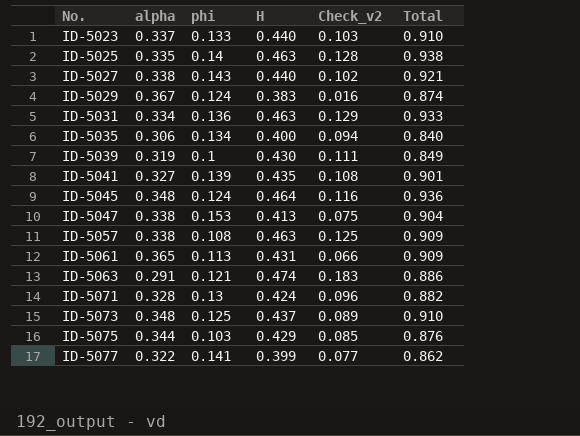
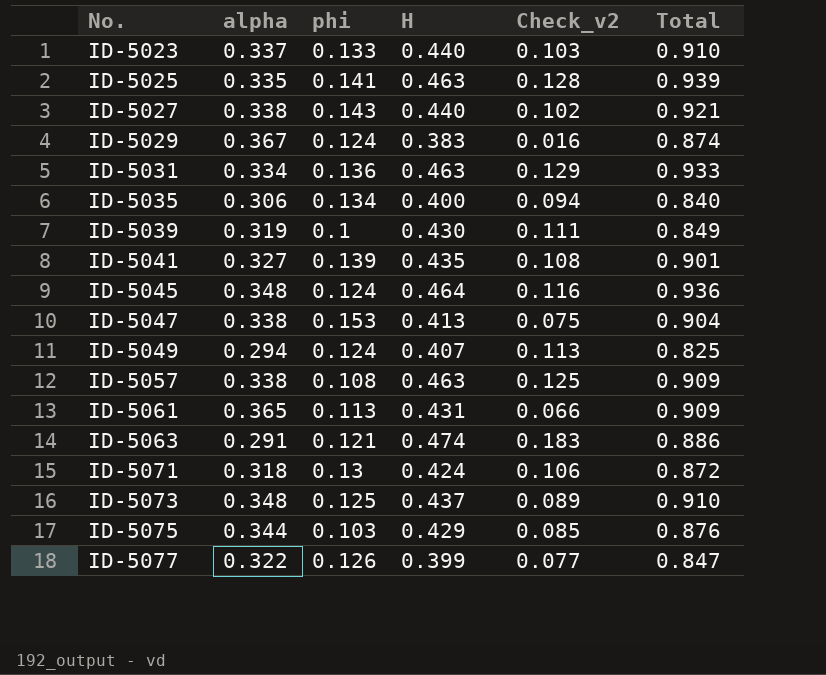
ID-5025 | phi: 0.14 -> 0.141
ID-5025 | Total: 0.938 -> 0.939
row ID-5049: none -> 0.294 | 0.124 | 0.407 | 0.113 | 0.825
ID-5071 | alpha: 0.328 -> 0.318
ID-5071 | Check_v2: 0.096 -> 0.106
ID-5071 | Total: 0.882 -> 0.872
ID-5077 | phi: 0.141 -> 0.126
ID-5077 | Total: 0.862 -> 0.847

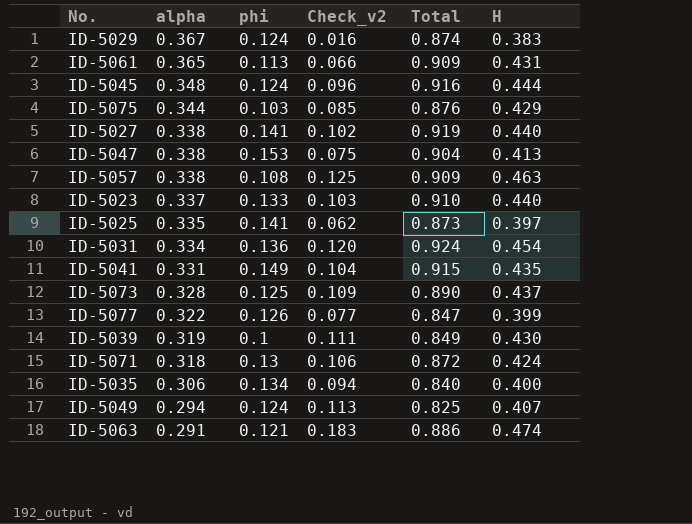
row order: No. ascending -> alpha descending
column H | position: 4 -> 6
ID-5045 | Check_v2: 0.116 -> 0.096
ID-5045 | Total: 0.936 -> 0.916
ID-5045 | H: 0.464 -> 0.444
ID-5027 | phi: 0.143 -> 0.141
ID-5027 | Total: 0.921 -> 0.919
ID-5025 | Check_v2: 0.128 -> 0.062
ID-5025 | Total: 0.939 -> 0.873
ID-5025 | H: 0.463 -> 0.397
ID-5031 | Check_v2: 0.129 -> 0.120
ID-5031 | Total: 0.933 -> 0.924
ID-5031 | H: 0.463 -> 0.454
ID-5041 | alpha: 0.327 -> 0.331
ID-5041 | phi: 0.139 -> 0.149
ID-5041 | Check_v2: 0.108 -> 0.104
ID-5041 | Total: 0.901 -> 0.915
ID-5073 | alpha: 0.348 -> 0.328
ID-5073 | Check_v2: 0.089 -> 0.109
ID-5073 | Total: 0.910 -> 0.890

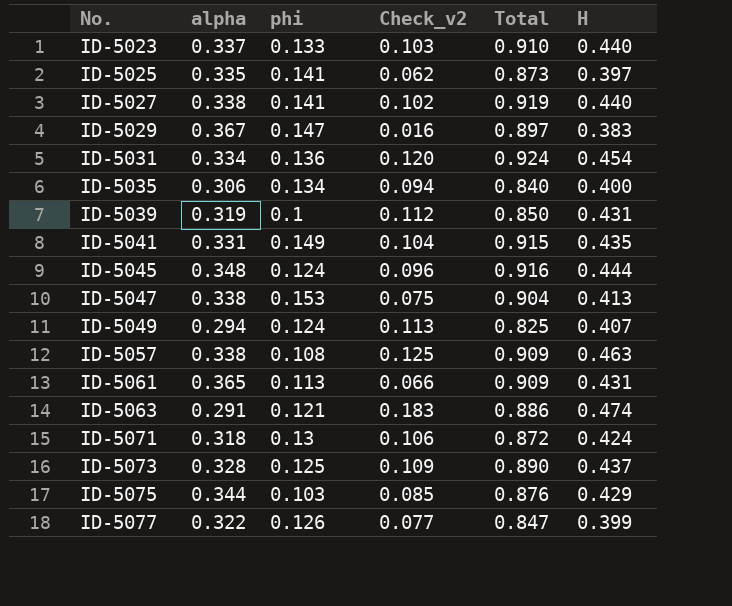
row order: alpha descending -> No. ascending
ID-5029 | phi: 0.124 -> 0.147
ID-5029 | Total: 0.874 -> 0.897
ID-5039 | Check_v2: 0.111 -> 0.112
ID-5039 | Total: 0.849 -> 0.850
ID-5039 | H: 0.430 -> 0.431

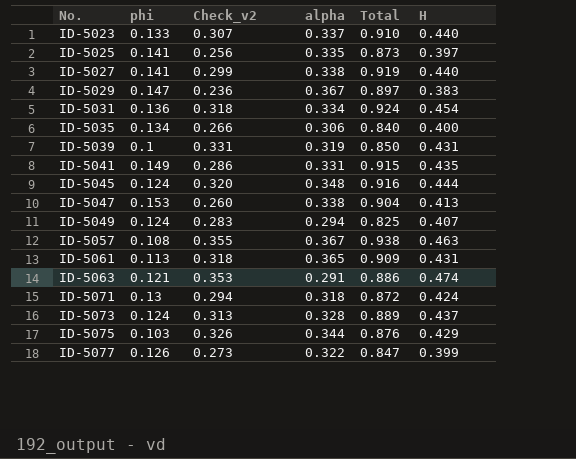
column Check_v2 | formula: [H] - [alpha] -> [H] - [phi]
column alpha | position: 2 -> 4
ID-5057 | alpha: 0.338 -> 0.367
ID-5057 | Total: 0.909 -> 0.938
ID-5073 | phi: 0.125 -> 0.124
ID-5073 | Total: 0.890 -> 0.889

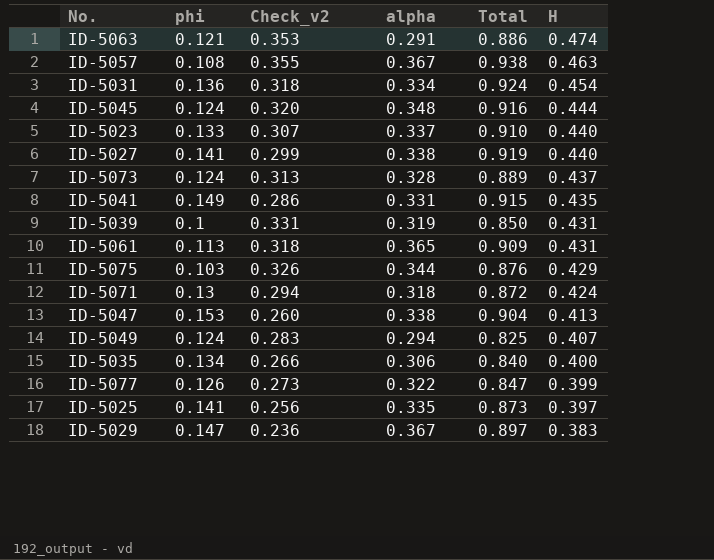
row order: No. ascending -> H descending

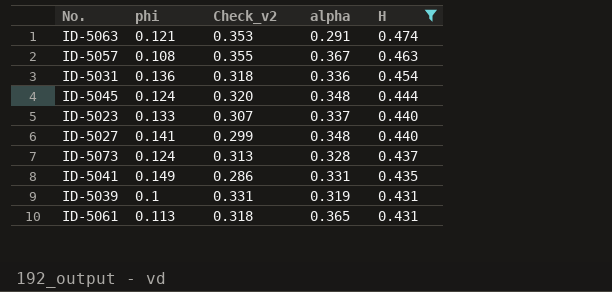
filter: none -> H >= 0.431
column Total | formula: [phi] + [alpha] + [H] -> none
ID-5031 | alpha: 0.334 -> 0.336
ID-5027 | alpha: 0.338 -> 0.348

